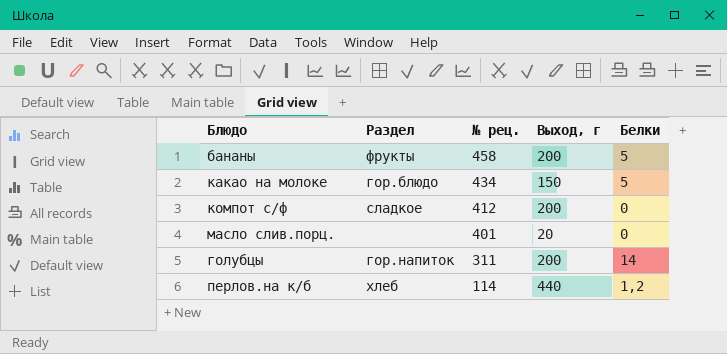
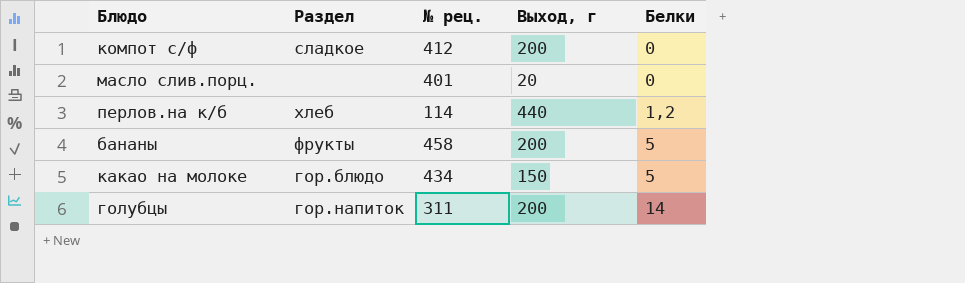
row order: № рец. descending -> Белки ascending

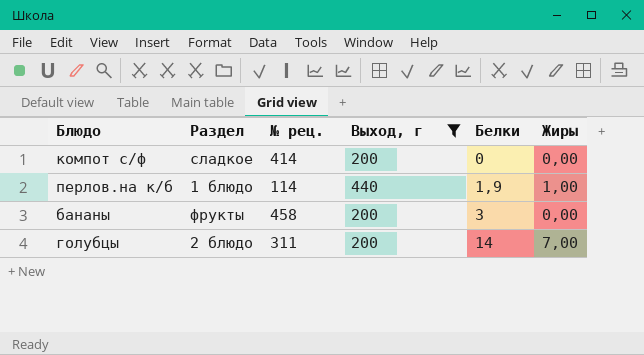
filter: none -> Выход, г >= 200
column Жиры | position: none -> 6
компот с/ф | № рец.: 412 -> 414
перлов.на к/б | Раздел: хлеб -> 1 блюдо
перлов.на к/б | Белки: 1,2 -> 1,9
бананы | Белки: 5 -> 3
голубцы | Раздел: гор.напиток -> 2 блюдо

